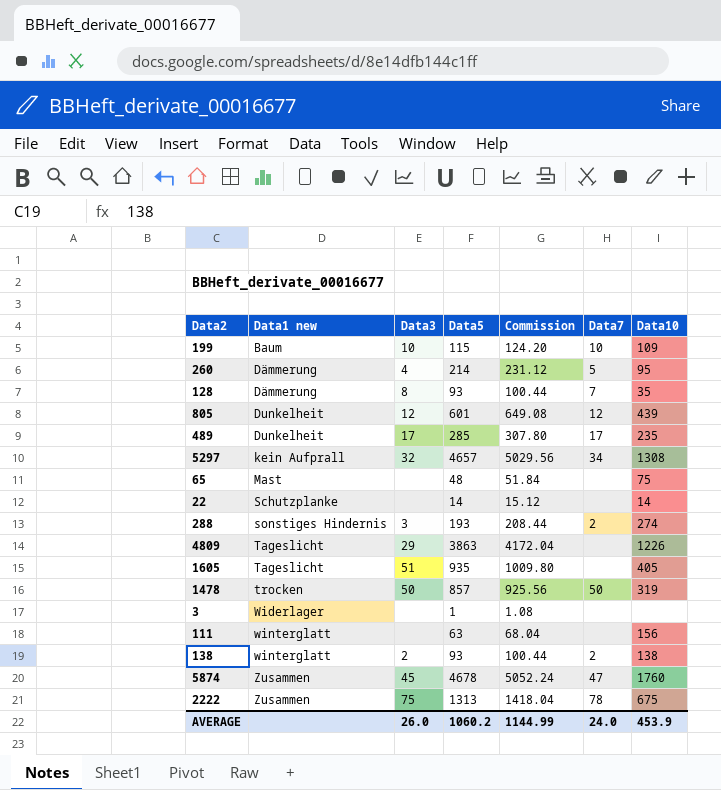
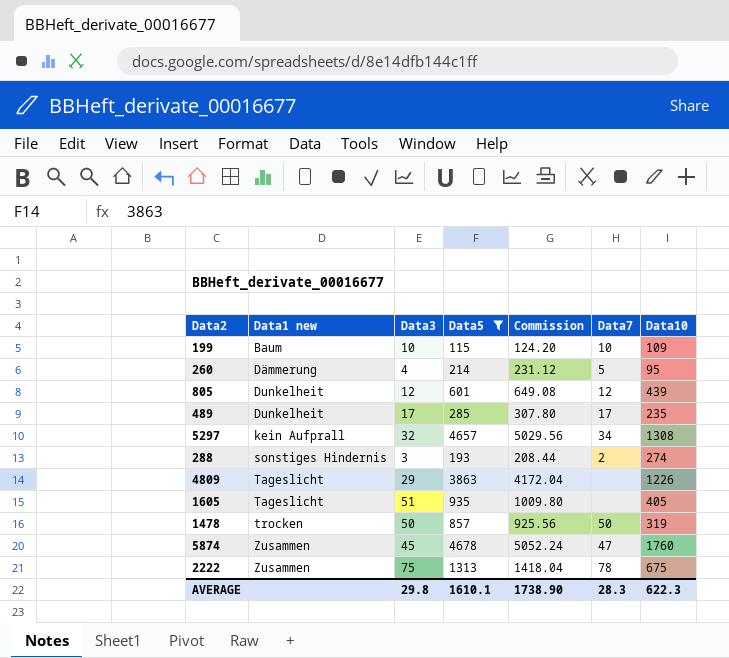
filter: none -> Data5 >= 115
AVERAGE | Data3: 26.0 -> 29.8
AVERAGE | Data5: 1060.2 -> 1610.1
AVERAGE | Commission: 1144.99 -> 1738.90
AVERAGE | Data7: 24.0 -> 28.3
AVERAGE | Data10: 453.9 -> 622.3

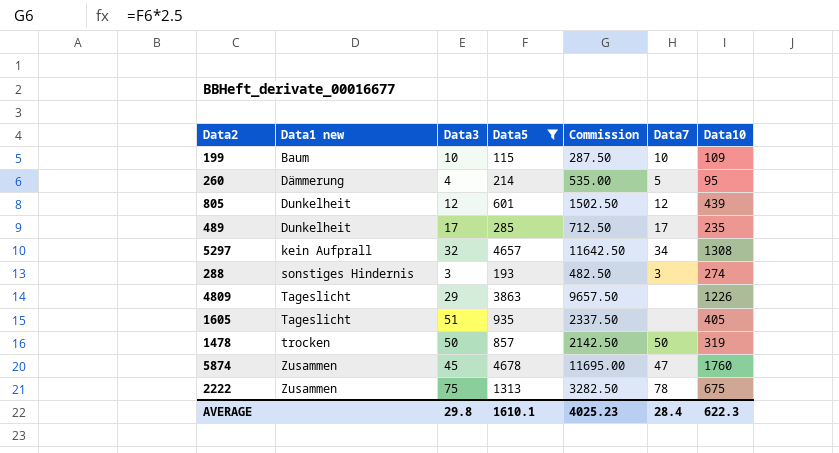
column Commission | formula: [Data5] * 1.08 -> [Data5] * 2.5
288 | Data7: 2 -> 3
AVERAGE | Commission: 1738.90 -> 4025.23
AVERAGE | Data7: 28.3 -> 28.4

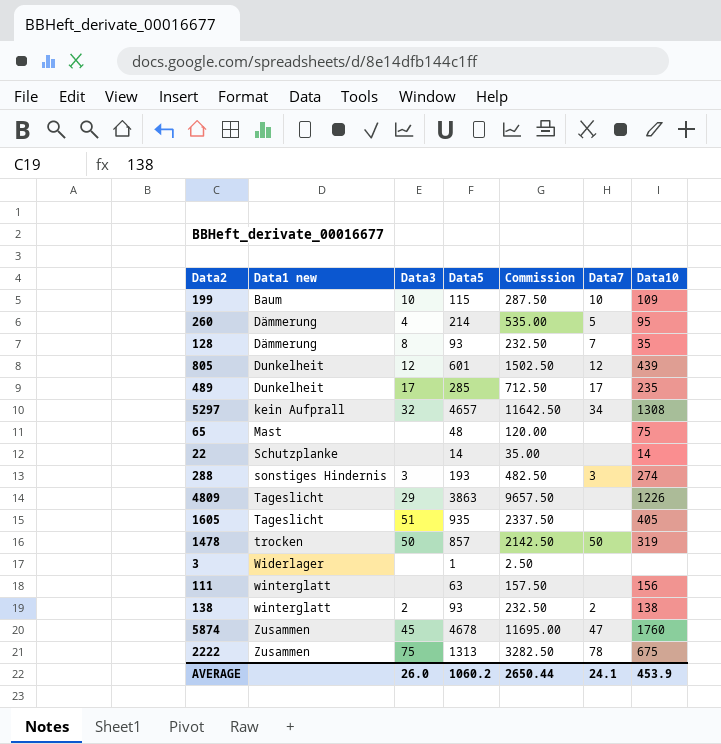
filter: Data5 >= 115 -> none
AVERAGE | Data3: 29.8 -> 26.0
AVERAGE | Data5: 1610.1 -> 1060.2
AVERAGE | Commission: 4025.23 -> 2650.44
AVERAGE | Data7: 28.4 -> 24.1
AVERAGE | Data10: 622.3 -> 453.9

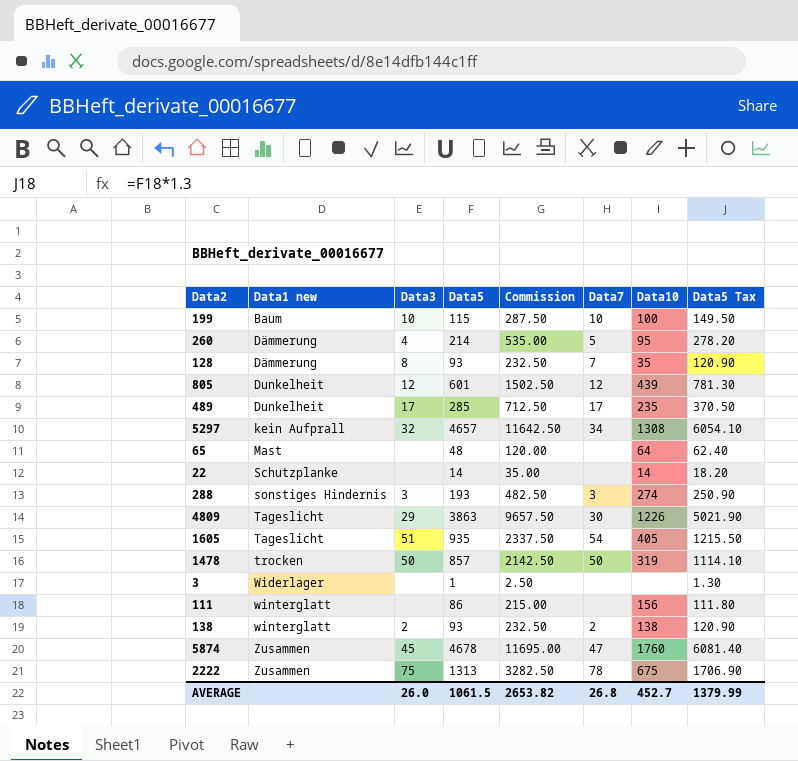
column Data5 Tax | formula: none -> [Data5] * 1.3
199 | Data10: 109 -> 100
65 | Data10: 75 -> 64
4809 | Data7: none -> 30
1605 | Data7: none -> 54
111 | Data5: 63 -> 86
111 | Commission: 157.50 -> 215.00
AVERAGE | Data5: 1060.2 -> 1061.5
AVERAGE | Commission: 2650.44 -> 2653.82
AVERAGE | Data7: 24.1 -> 26.8
AVERAGE | Data10: 453.9 -> 452.7

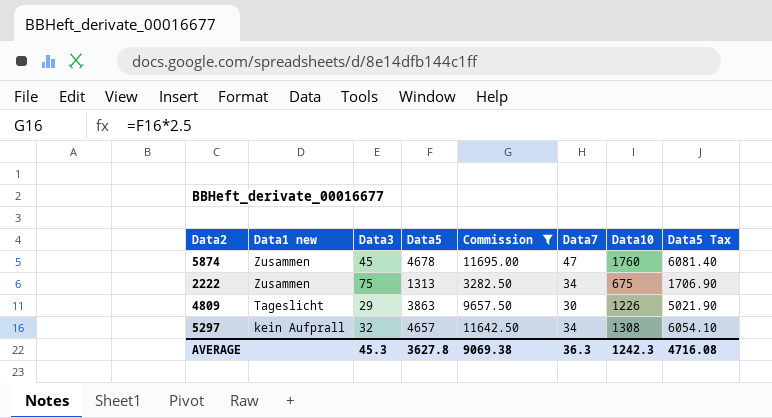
filter: none -> Commission >= 3282.50
row order: Data1 new ascending -> Data1 new descending
2222 | Data7: 78 -> 34
AVERAGE | Data3: 26.0 -> 45.3
AVERAGE | Data5: 1061.5 -> 3627.8
AVERAGE | Commission: 2653.82 -> 9069.38
AVERAGE | Data7: 26.8 -> 36.3
AVERAGE | Data10: 452.7 -> 1242.3
AVERAGE | Data5 Tax: 1379.99 -> 4716.08

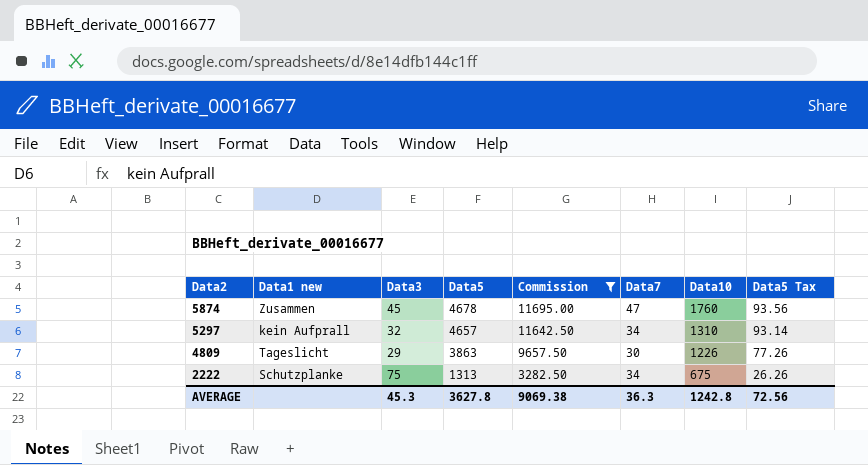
row order: Data1 new descending -> Data2 descending
column Data5 Tax | formula: [Data5] * 1.3 -> [Data5] * 0.02
5297 | Data10: 1308 -> 1310
2222 | Data1 new: Zusammen -> Schutzplanke
AVERAGE | Data10: 1242.3 -> 1242.8
AVERAGE | Data5 Tax: 4716.08 -> 72.56

